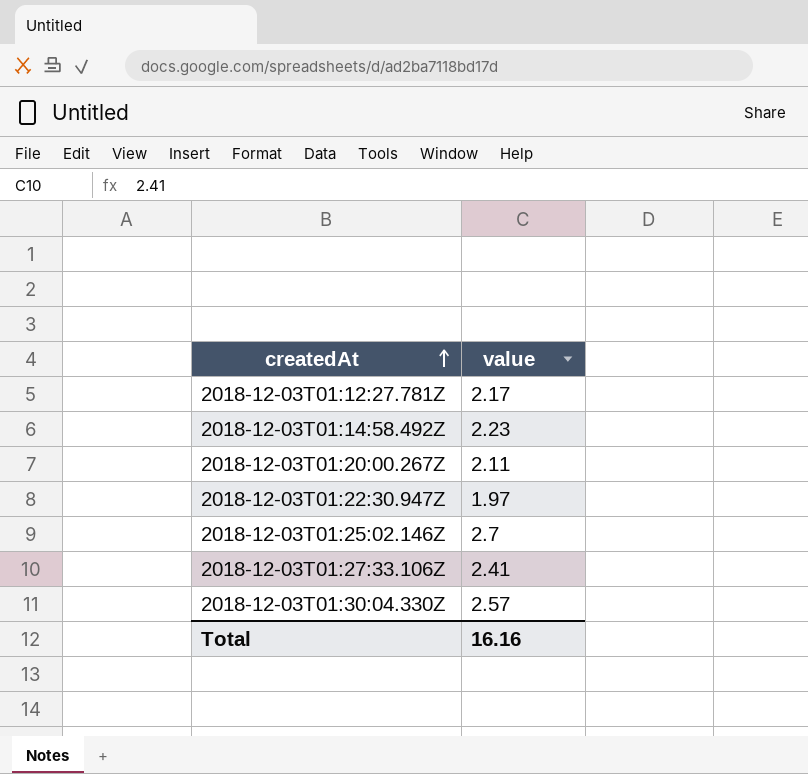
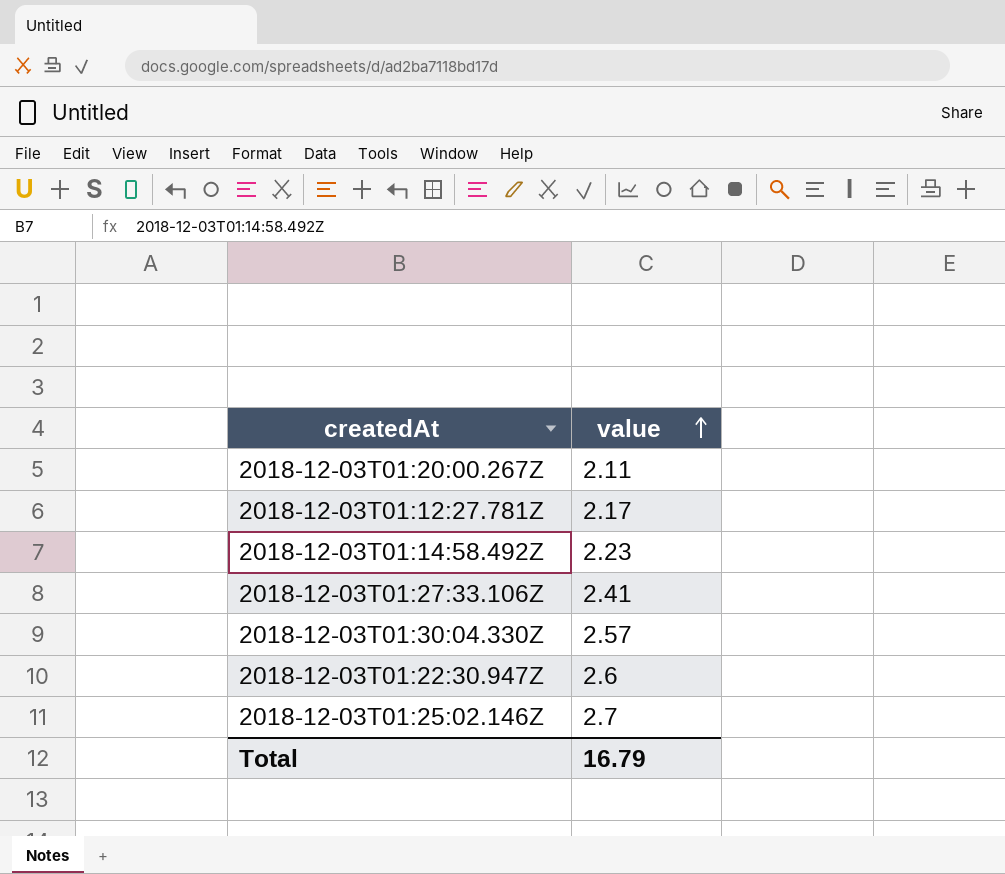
row order: createdAt ascending -> value ascending
2018-12-03T01:22:30.947Z | value: 1.97 -> 2.6
Total | value: 16.16 -> 16.79

